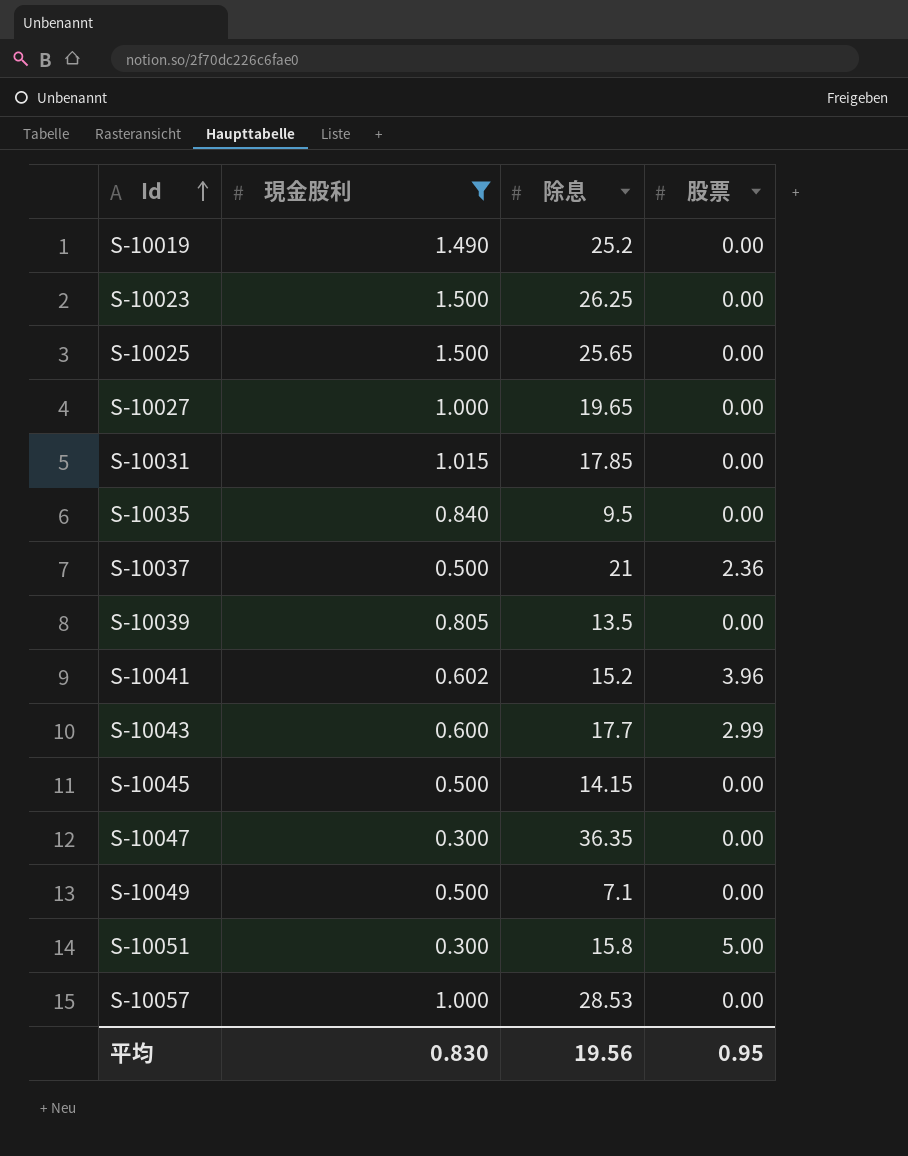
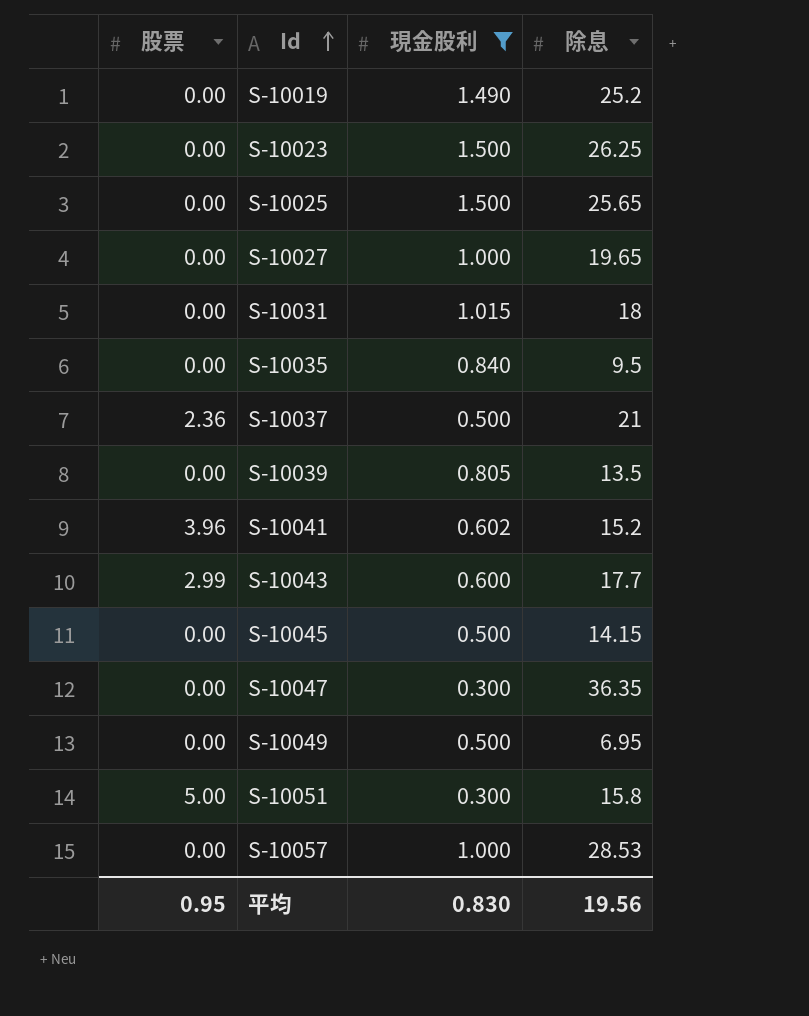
column 股票 | position: 4 -> 1
S-10031 | 除息: 17.85 -> 18
S-10049 | 除息: 7.1 -> 6.95

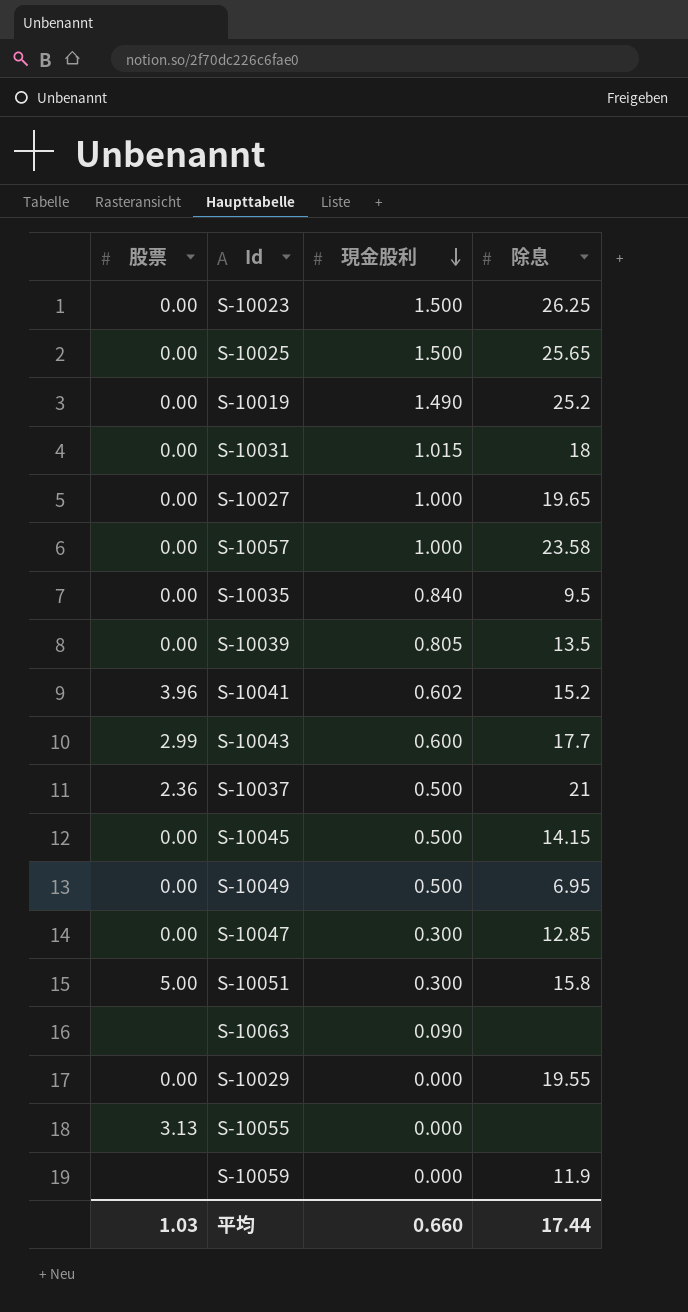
filter: 現金股利 >= 0.300 -> none
row order: Id ascending -> 現金股利 descending
S-10057 | 除息: 28.53 -> 23.58
S-10047 | 除息: 36.35 -> 12.85
平均 | 股票: 0.95 -> 1.03
平均 | 現金股利: 0.830 -> 0.660
平均 | 除息: 19.56 -> 17.44

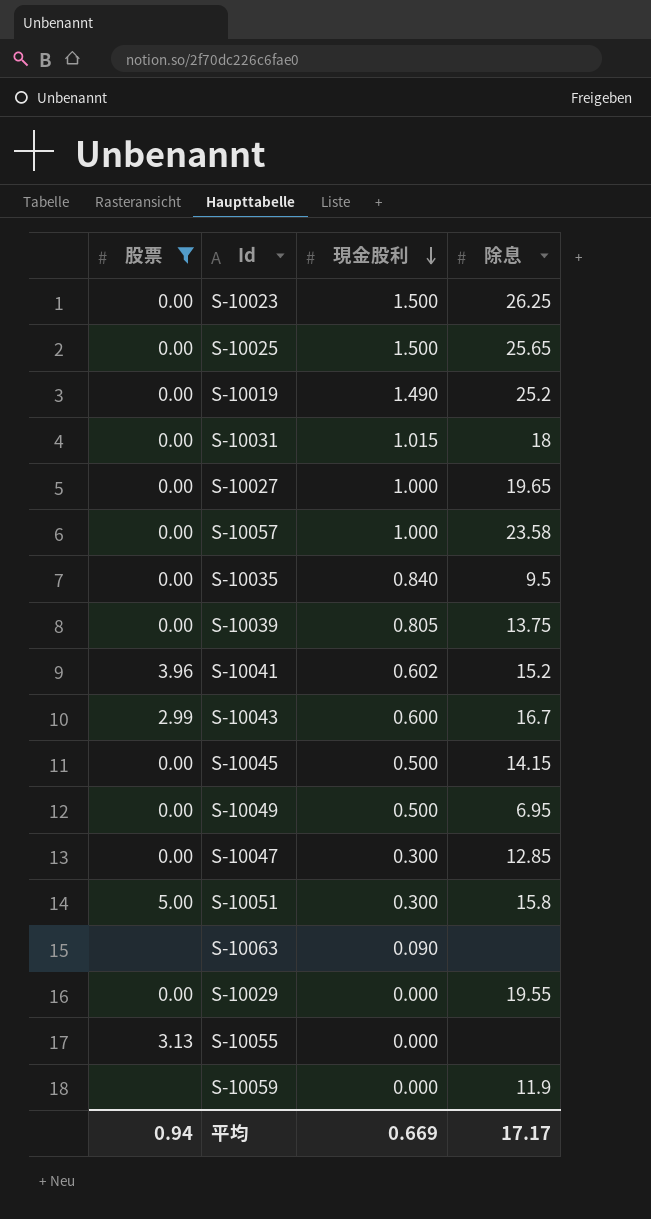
filter: none -> 股票 != 2.36
S-10039 | 除息: 13.5 -> 13.75
S-10043 | 除息: 17.7 -> 16.7
平均 | 股票: 1.03 -> 0.94
平均 | 現金股利: 0.660 -> 0.669
平均 | 除息: 17.44 -> 17.17

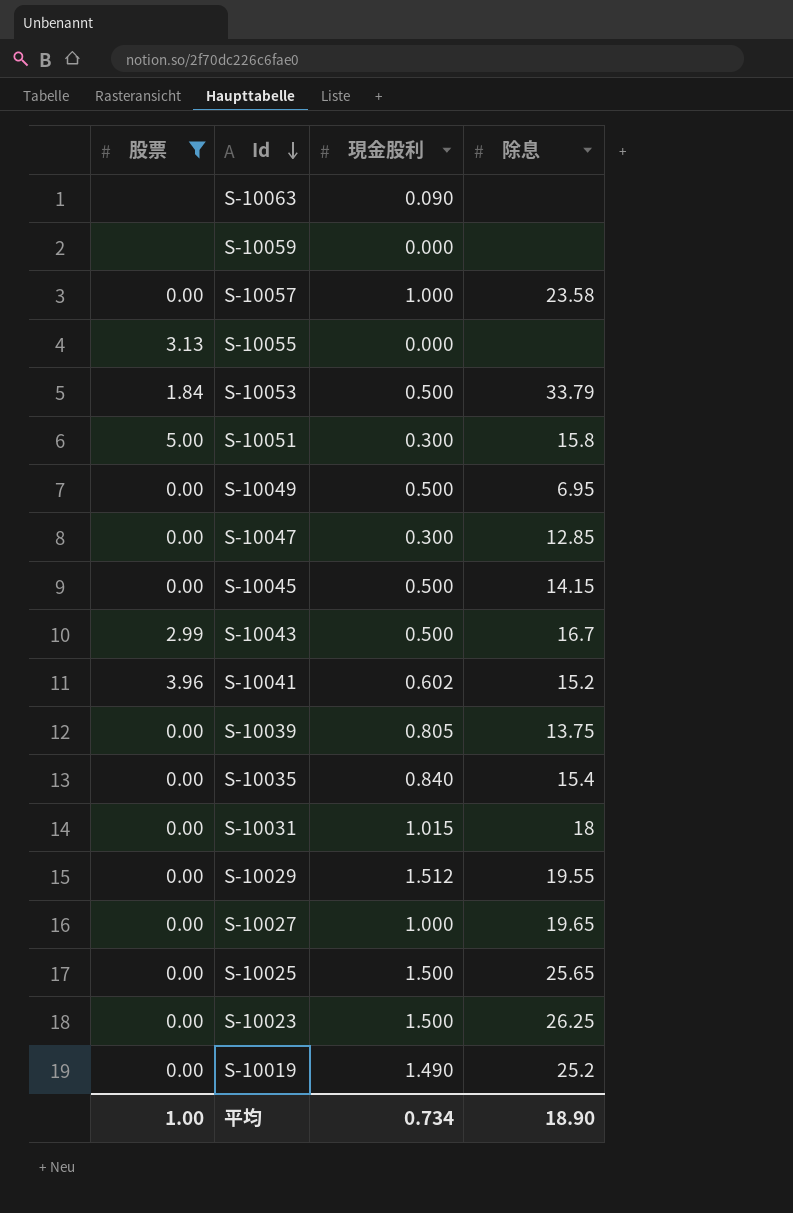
row order: 現金股利 descending -> Id descending
S-10059 | 除息: 11.9 -> none
row S-10053: none -> 1.84 | 0.500 | 33.79
S-10043 | 現金股利: 0.600 -> 0.500
S-10035 | 除息: 9.5 -> 15.4
S-10029 | 現金股利: 0.000 -> 1.512
平均 | 股票: 0.94 -> 1.00
平均 | 現金股利: 0.669 -> 0.734
平均 | 除息: 17.17 -> 18.90

